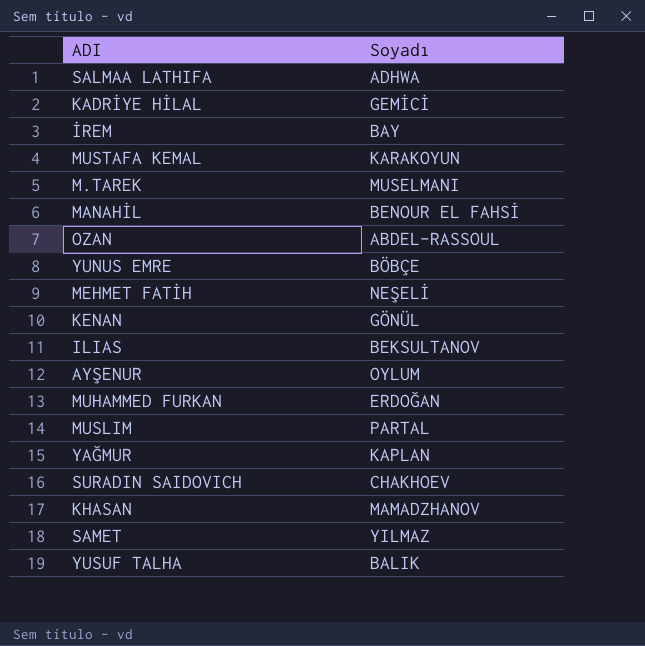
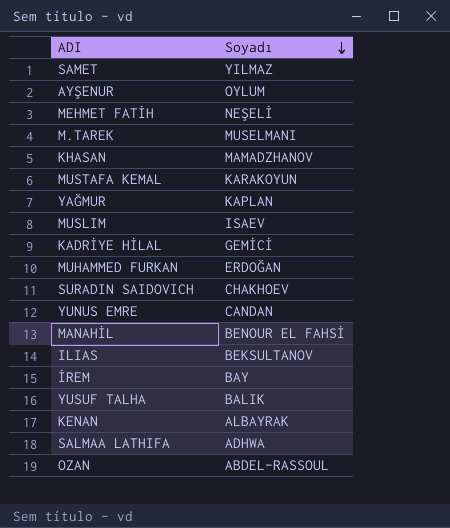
row order: none -> Soyadı descending
MUSLIM | Soyadı: PARTAL -> ISAEV
YUNUS EMRE | Soyadı: BÖBÇE -> CANDAN
KENAN | Soyadı: GÖNÜL -> ALBAYRAK

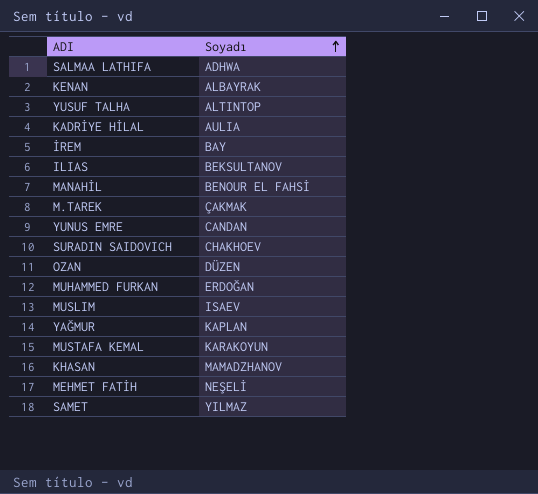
row order: Soyadı descending -> Soyadı ascending
row AYŞENUR: OYLUM -> none
YUSUF TALHA | Soyadı: BALIK -> ALTINTOP
KADRİYE HİLAL | Soyadı: GEMİCİ -> AULIA
M.TAREK | Soyadı: MUSELMANI -> ÇAKMAK
OZAN | Soyadı: ABDEL-RASSOUL -> DÜZEN

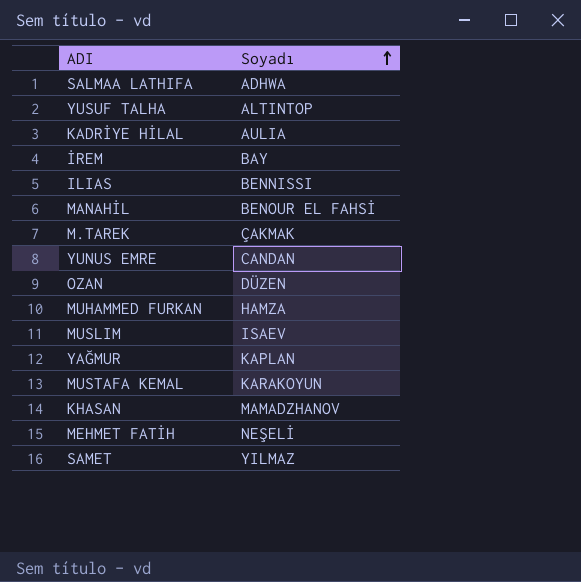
row KENAN: ALBAYRAK -> none
row SURADIN SAIDOVICH: CHAKHOEV -> none
ILIAS | Soyadı: BEKSULTANOV -> BENNISSI
MUHAMMED FURKAN | Soyadı: ERDOĞAN -> HAMZA

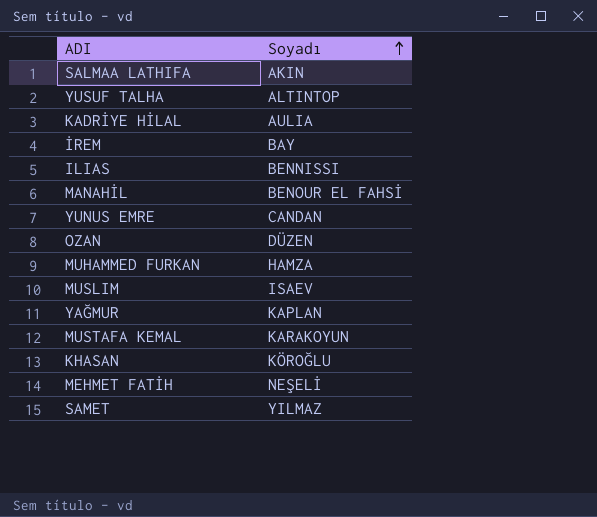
row M.TAREK: ÇAKMAK -> none
SALMAA LATHIFA | Soyadı: ADHWA -> AKIN
KHASAN | Soyadı: MAMADZHANOV -> KÖROĞLU

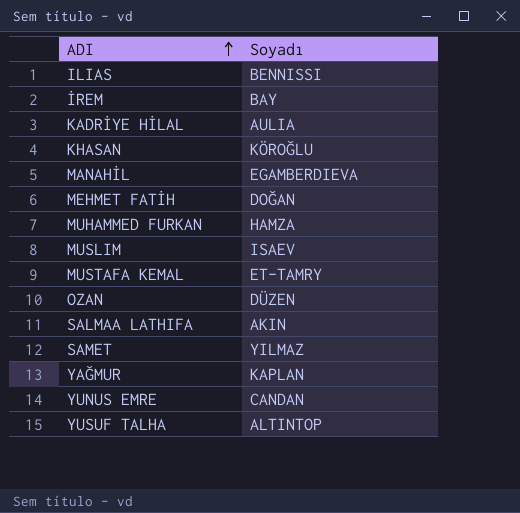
row order: Soyadı ascending -> ADI ascending
MANAHİL | Soyadı: BENOUR EL FAHSİ -> EGAMBERDIEVA
MEHMET FATİH | Soyadı: NEŞELİ -> DOĞAN
MUSTAFA KEMAL | Soyadı: KARAKOYUN -> ET-TAMRY

